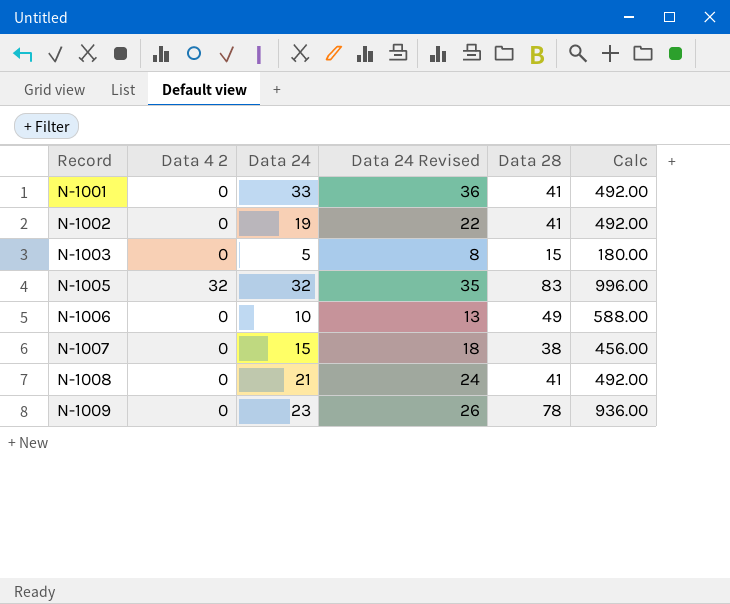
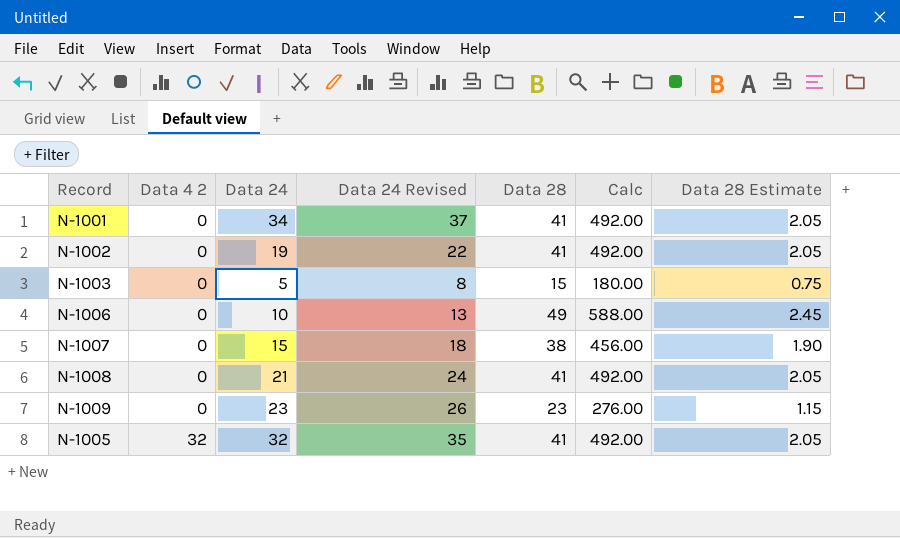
row order: Record ascending -> Data 4 2 ascending
column Data 28 Estimate | formula: none -> [Data 28] * 0.05
N-1001 | Data 24: 33 -> 34
N-1001 | Data 24 Revised: 36 -> 37
N-1009 | Data 28: 78 -> 23
N-1009 | Calc: 936.00 -> 276.00
N-1005 | Data 28: 83 -> 41
N-1005 | Calc: 996.00 -> 492.00

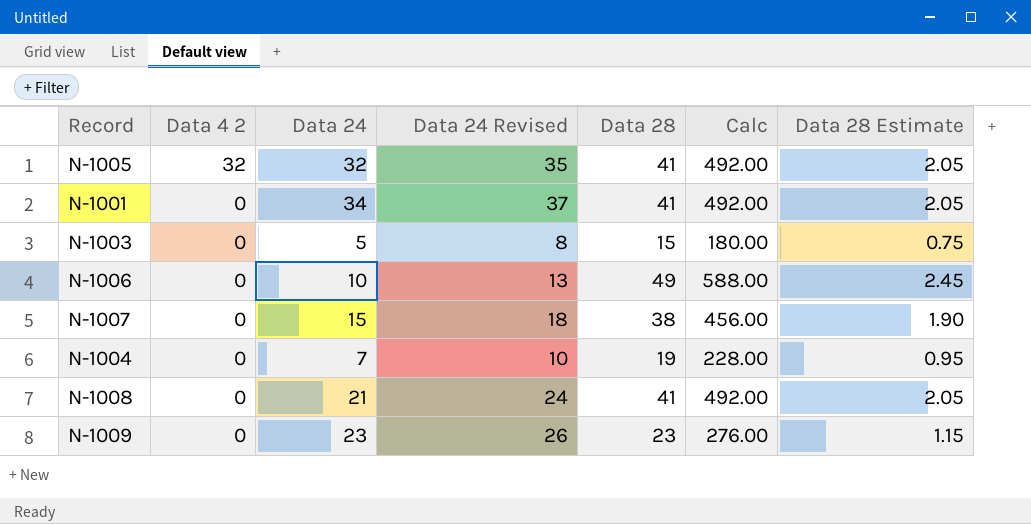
row order: Data 4 2 ascending -> Data 4 2 descending
row N-1002: 0 | 19 | 22 | 41 | 492.00 | 2.05 -> none
row N-1004: none -> 0 | 7 | 10 | 19 | 228.00 | 0.95

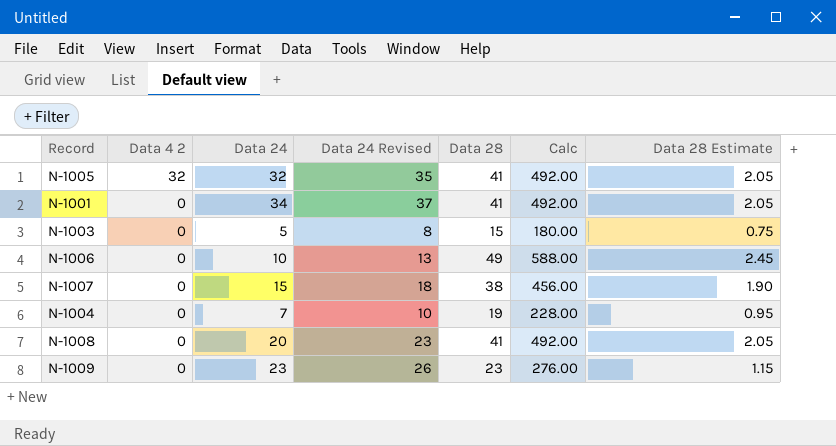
N-1008 | Data 24: 21 -> 20
N-1008 | Data 24 Revised: 24 -> 23

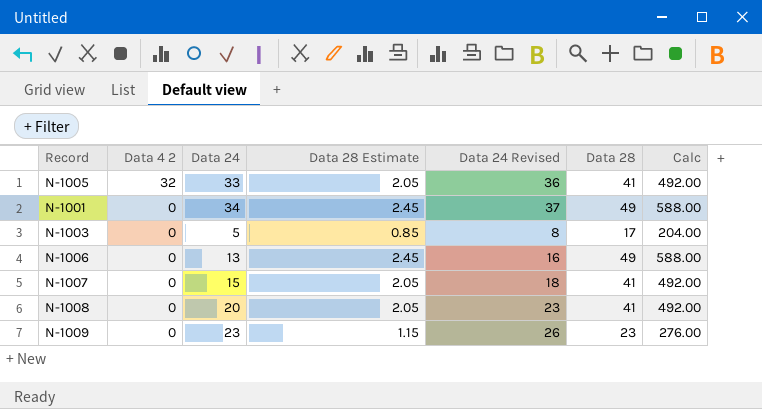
column Data 28 Estimate | position: 7 -> 4
row N-1004: 0 | 7 | 10 | 19 | 228.00 | 0.95 -> none
N-1005 | Data 24: 32 -> 33
N-1005 | Data 24 Revised: 35 -> 36
N-1001 | Data 28 Estimate: 2.05 -> 2.45
N-1001 | Data 28: 41 -> 49
N-1001 | Calc: 492.00 -> 588.00
N-1003 | Data 28 Estimate: 0.75 -> 0.85
N-1003 | Data 28: 15 -> 17
N-1003 | Calc: 180.00 -> 204.00
N-1006 | Data 24: 10 -> 13
N-1006 | Data 24 Revised: 13 -> 16
N-1007 | Data 28 Estimate: 1.90 -> 2.05
N-1007 | Data 28: 38 -> 41
N-1007 | Calc: 456.00 -> 492.00

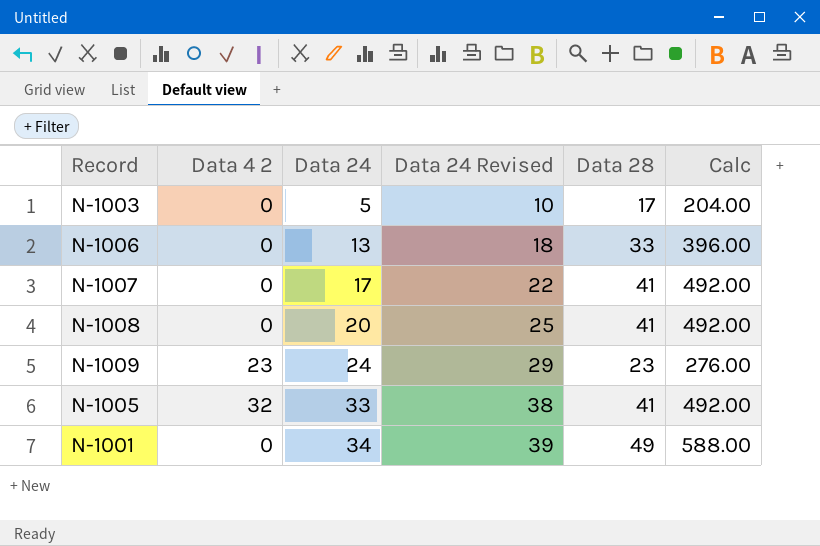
row order: Data 4 2 descending -> Data 24 ascending
column Data 28 Estimate | formula: [Data 28] * 0.05 -> none
column Data 24 Revised | formula: [Data 24] + 3 -> [Data 24] + 5
N-1006 | Data 28: 49 -> 33
N-1006 | Calc: 588.00 -> 396.00
N-1007 | Data 24: 15 -> 17
N-1009 | Data 4 2: 0 -> 23
N-1009 | Data 24: 23 -> 24

